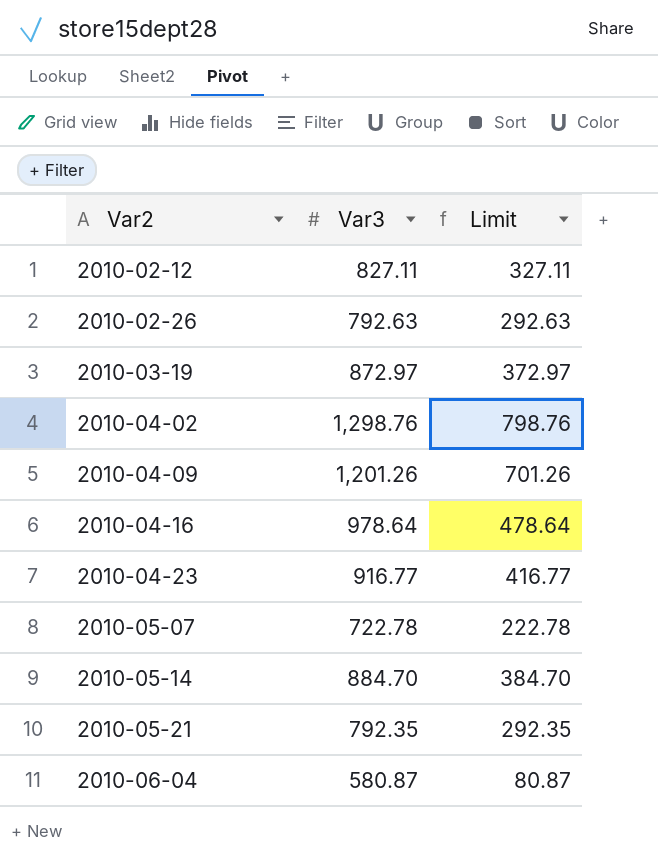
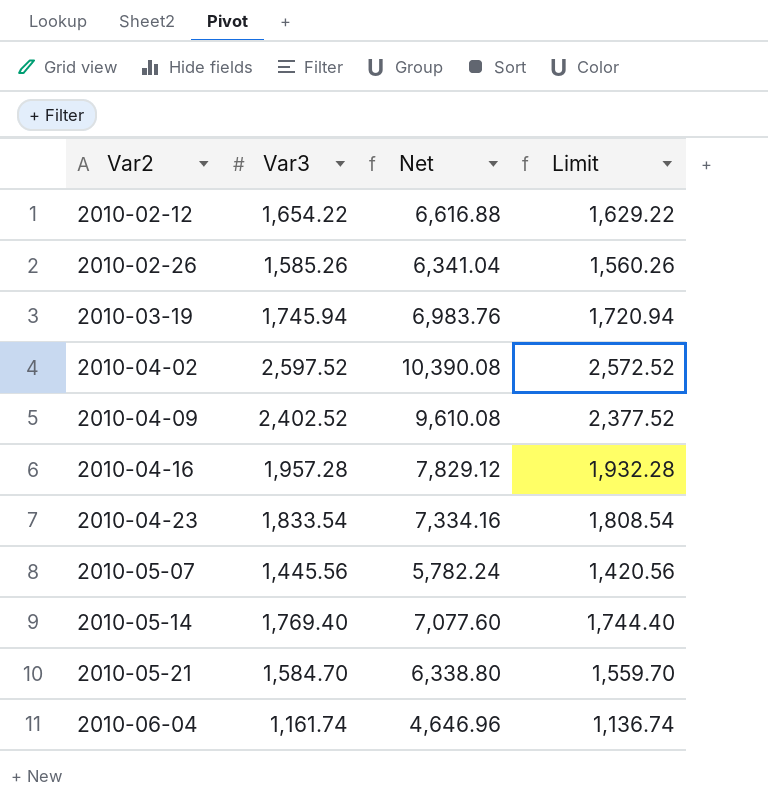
column Net | formula: none -> [Var3] * 4
column Limit | formula: [Var3] - 500 -> [Var3] - 25
2010-02-12 | Var3: 827.11 -> 1,654.22
2010-02-26 | Var3: 792.63 -> 1,585.26
2010-03-19 | Var3: 872.97 -> 1,745.94
2010-04-02 | Var3: 1,298.76 -> 2,597.52
2010-04-09 | Var3: 1,201.26 -> 2,402.52
2010-04-16 | Var3: 978.64 -> 1,957.28
2010-04-23 | Var3: 916.77 -> 1,833.54
2010-05-07 | Var3: 722.78 -> 1,445.56
2010-05-14 | Var3: 884.70 -> 1,769.40
2010-05-21 | Var3: 792.35 -> 1,584.70
2010-06-04 | Var3: 580.87 -> 1,161.74

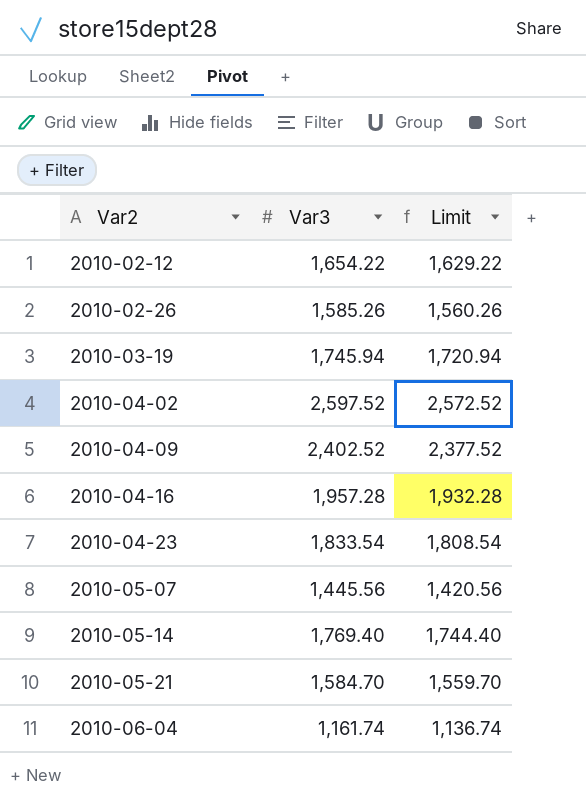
column Net | formula: [Var3] * 4 -> none

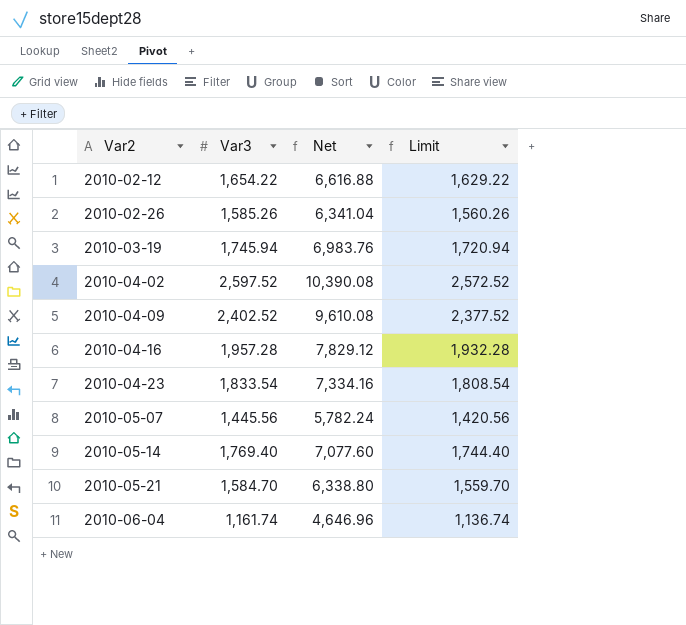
column Net | formula: none -> [Var3] * 4

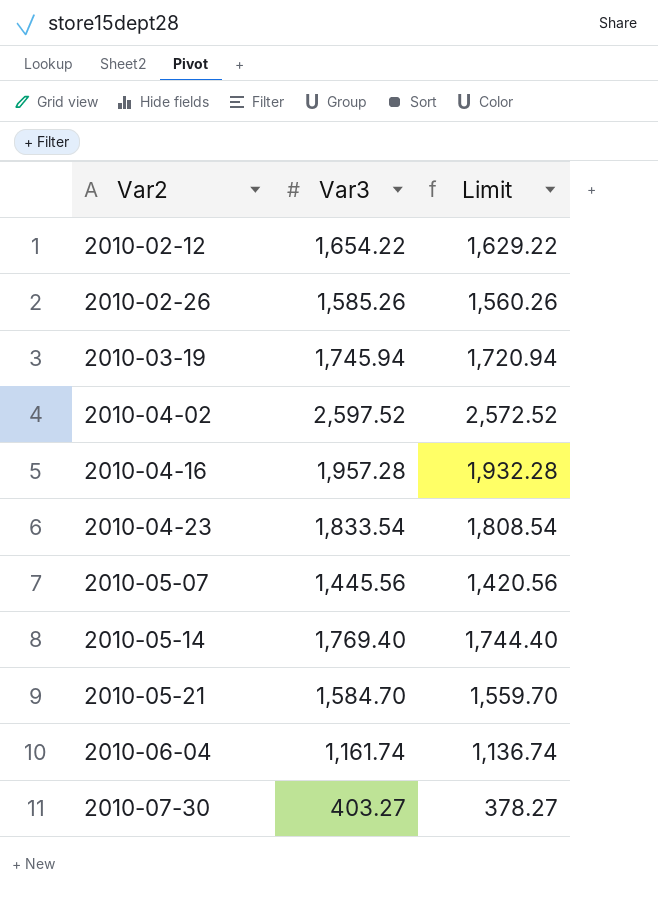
column Net | formula: [Var3] * 4 -> none
row 2010-04-09: 2,402.52 | 9,610.08 | 2,377.52 -> none
row 2010-07-30: none -> 403.27 | 378.27

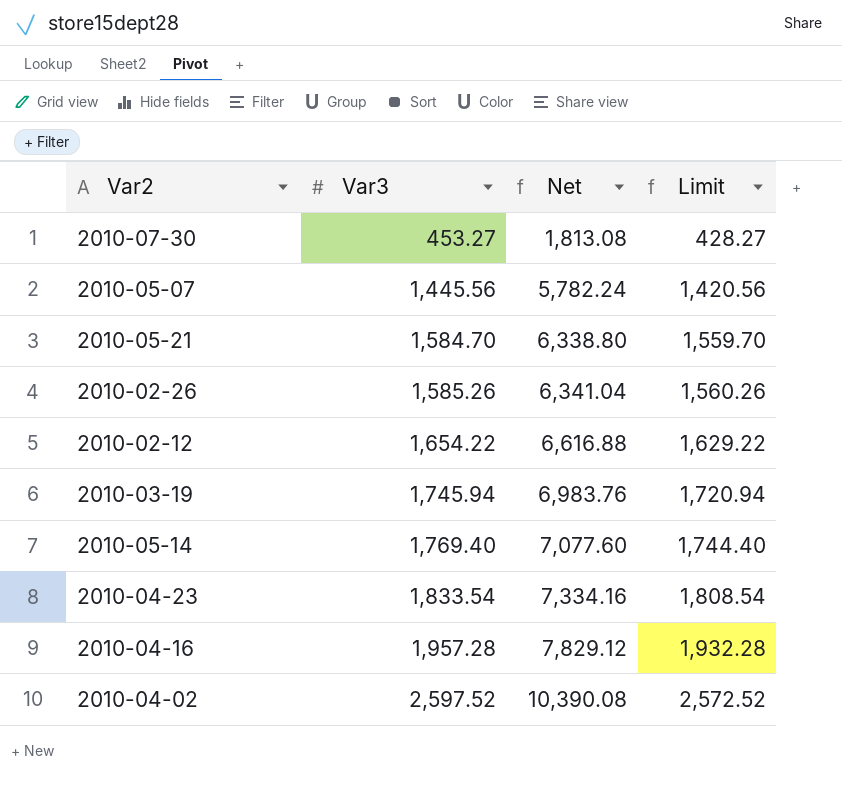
row order: Var2 ascending -> Var3 ascending
column Net | formula: none -> [Var3] * 4
row 2010-06-04: 1,161.74 | 1,136.74 -> none
2010-07-30 | Var3: 403.27 -> 453.27
2010-07-30 | Limit: 378.27 -> 428.27

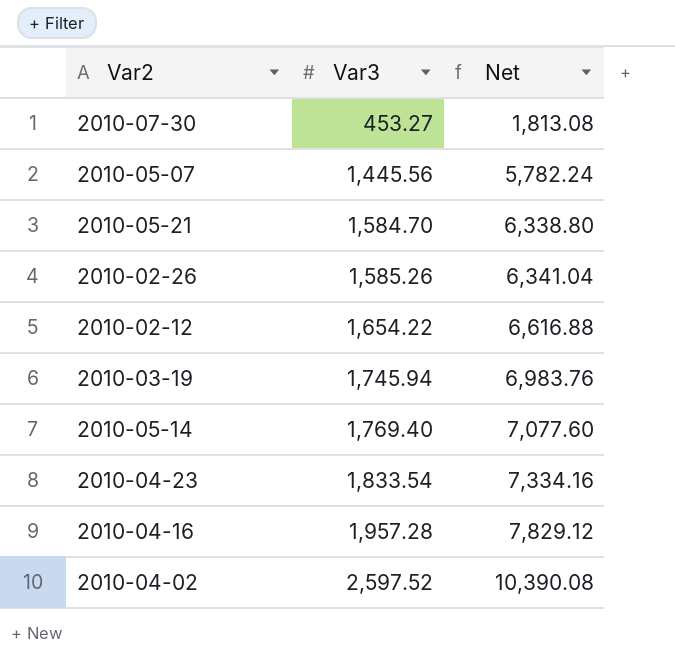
column Limit | formula: [Var3] - 25 -> none

